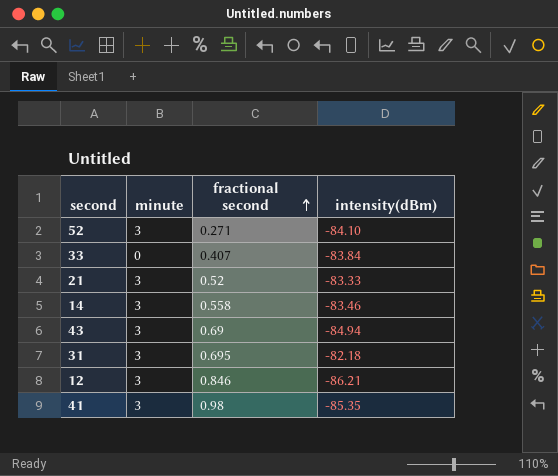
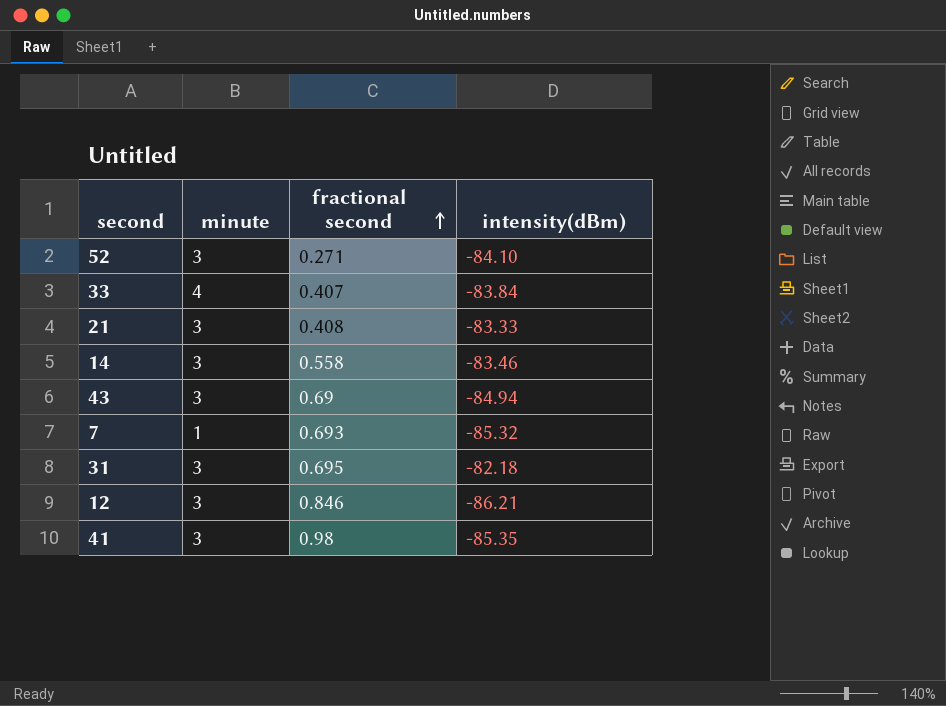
33 | minute: 0 -> 4
21 | fractional second: 0.52 -> 0.408
row 7: none -> 1 | 0.693 | -85.32

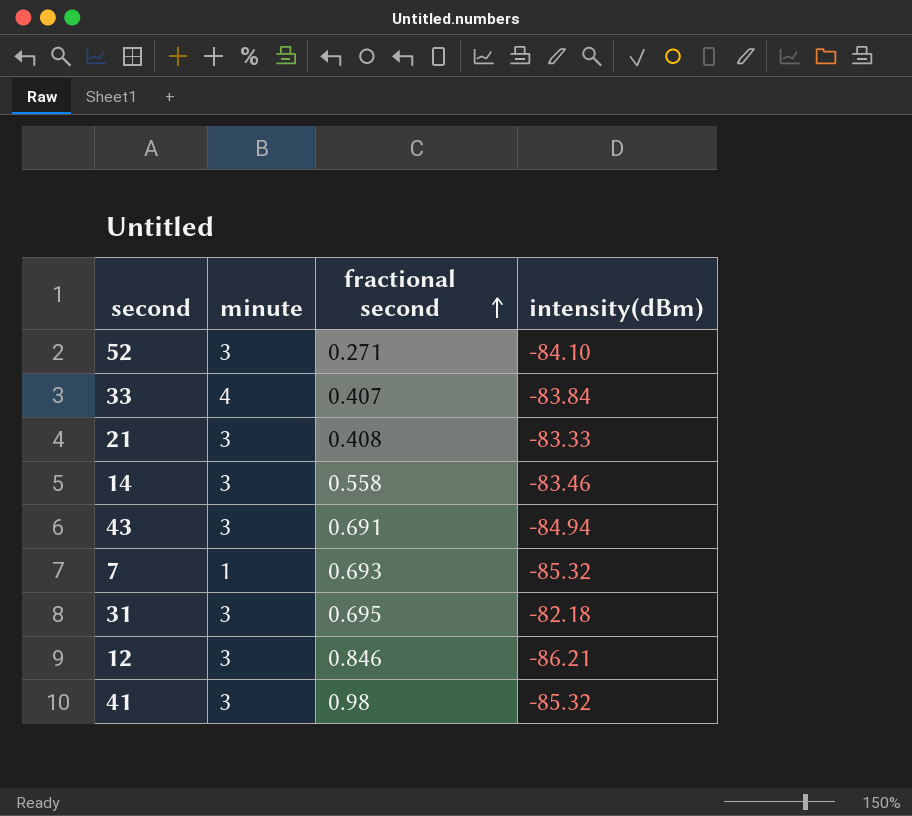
43 | fractional second: 0.69 -> 0.691
41 | intensity(dBm): -85.35 -> -85.32

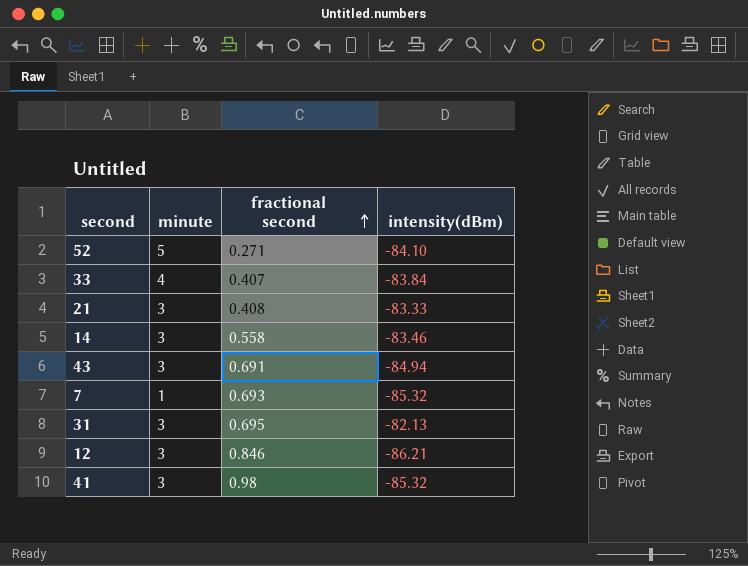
52 | minute: 3 -> 5
31 | intensity(dBm): -82.18 -> -82.13

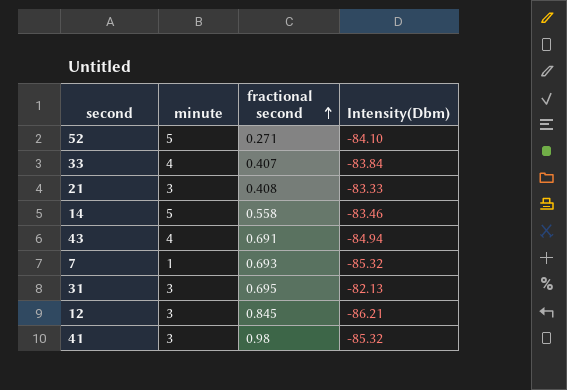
column name: intensity(dBm) -> Intensity(Dbm)
14 | minute: 3 -> 5
43 | minute: 3 -> 4
12 | fractional second: 0.846 -> 0.845

